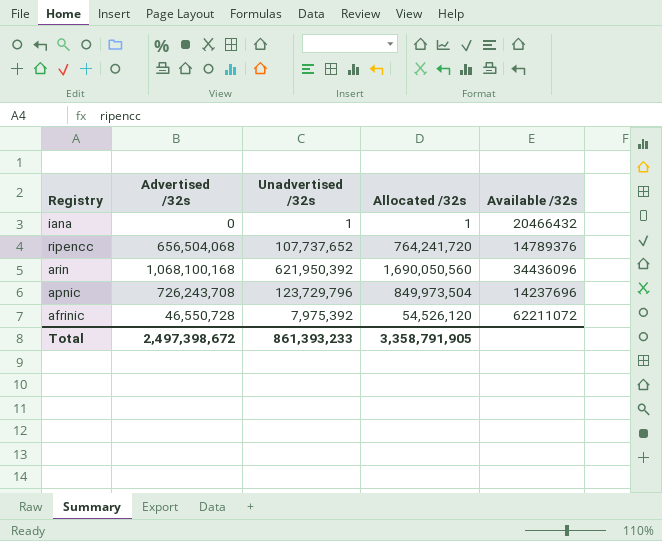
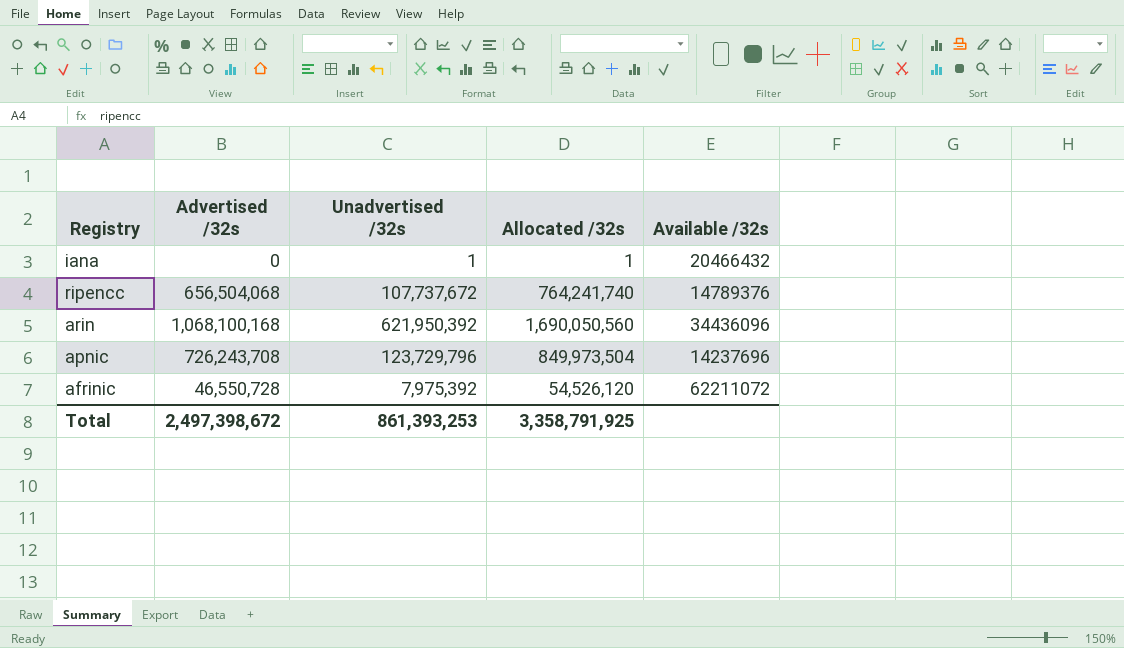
ripencc | Unadvertised /32s: 107,737,652 -> 107,737,672
ripencc | Allocated /32s: 764,241,720 -> 764,241,740
Total | Unadvertised /32s: 861,393,233 -> 861,393,253
Total | Allocated /32s: 3,358,791,905 -> 3,358,791,925

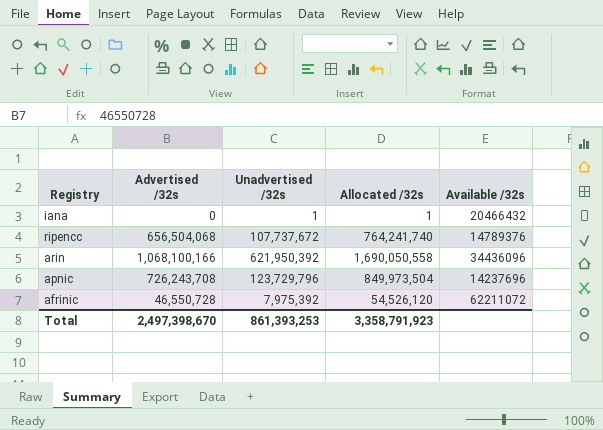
arin | Advertised /32s: 1,068,100,168 -> 1,068,100,166
arin | Allocated /32s: 1,690,050,560 -> 1,690,050,558
Total | Advertised /32s: 2,497,398,672 -> 2,497,398,670
Total | Allocated /32s: 3,358,791,925 -> 3,358,791,923

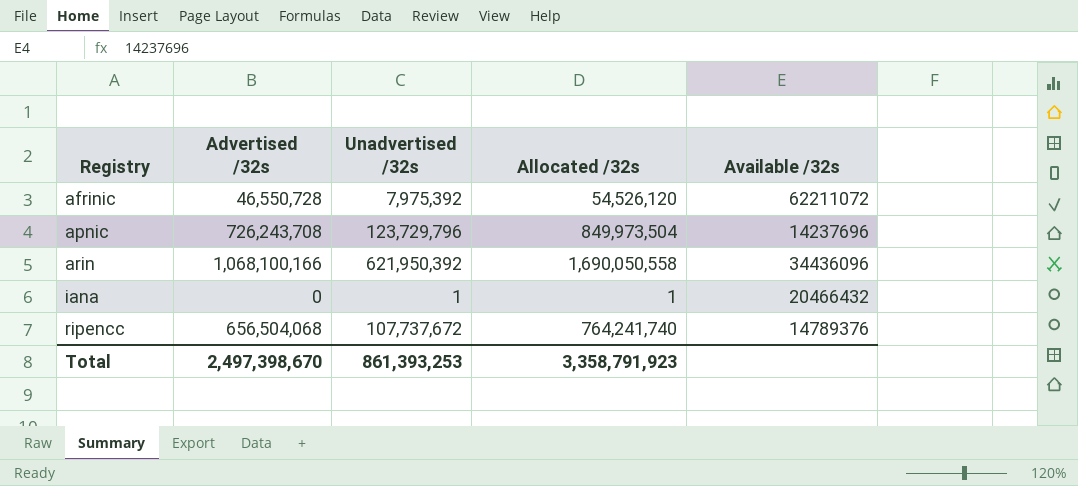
row order: none -> Registry ascending

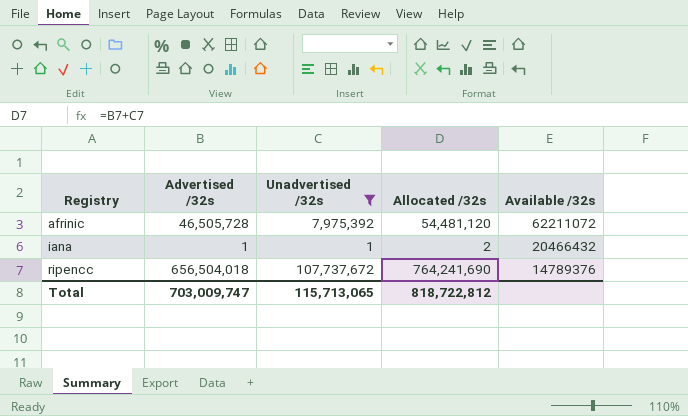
filter: none -> Unadvertised /32s <= 107,737,672
afrinic | Advertised /32s: 46,550,728 -> 46,505,728
afrinic | Allocated /32s: 54,526,120 -> 54,481,120
iana | Advertised /32s: 0 -> 1
iana | Allocated /32s: 1 -> 2
ripencc | Advertised /32s: 656,504,068 -> 656,504,018
ripencc | Allocated /32s: 764,241,740 -> 764,241,690
Total | Advertised /32s: 2,497,398,670 -> 703,009,747
Total | Unadvertised /32s: 861,393,253 -> 115,713,065
Total | Allocated /32s: 3,358,791,923 -> 818,722,812

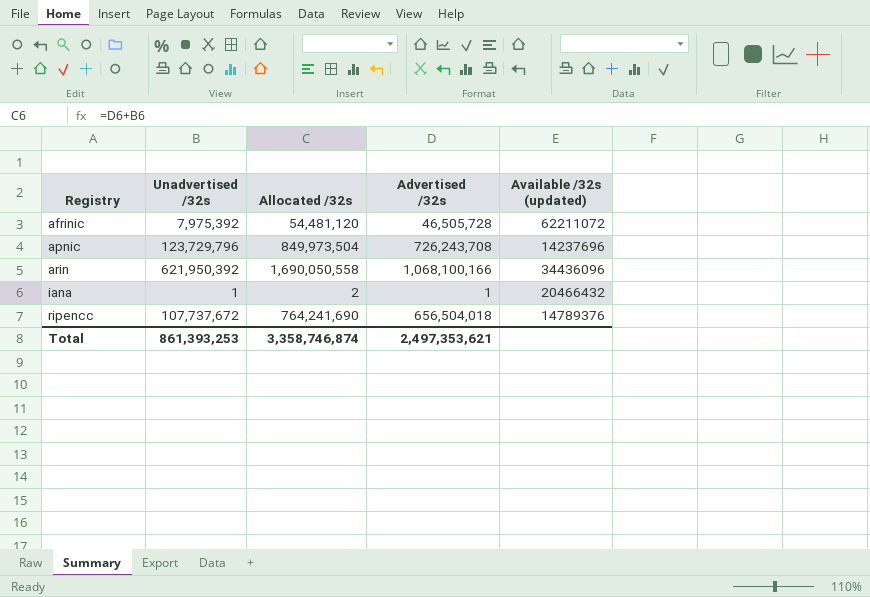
filter: Unadvertised /32s <= 107,737,672 -> none
column Advertised /32s | position: 2 -> 4
column name: Available /32s -> Available /32s (updated)
Total | Unadvertised /32s: 115,713,065 -> 861,393,253
Total | Allocated /32s: 818,722,812 -> 3,358,746,874
Total | Advertised /32s: 703,009,747 -> 2,497,353,621

